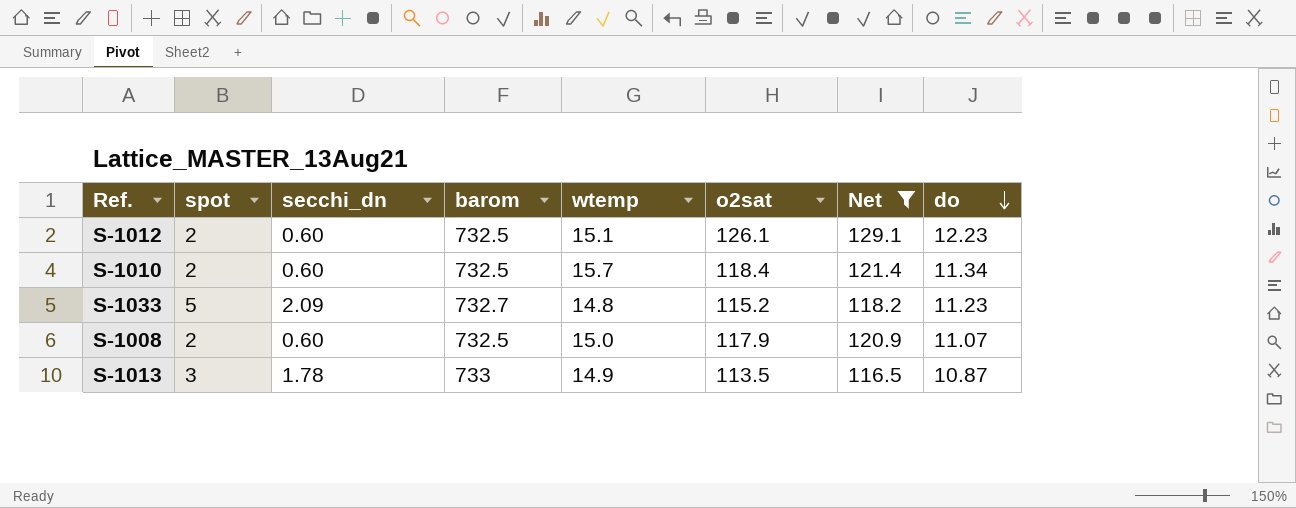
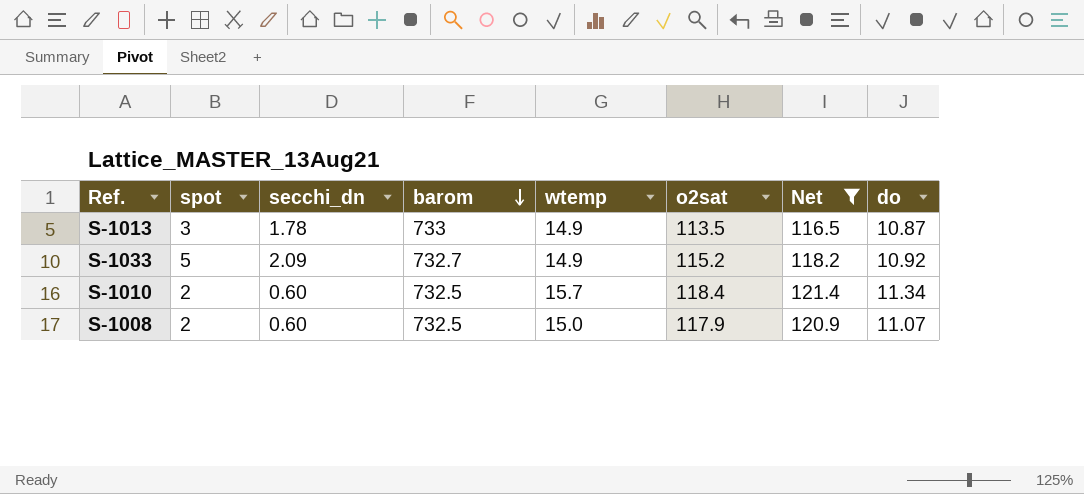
row order: do descending -> barom descending
row S-1012: 2 | 0.60 | 732.5 | 15.1 | 126.1 | 129.1 | 12.23 -> none
S-1033 | wtemp: 14.8 -> 14.9
S-1033 | do: 11.23 -> 10.92

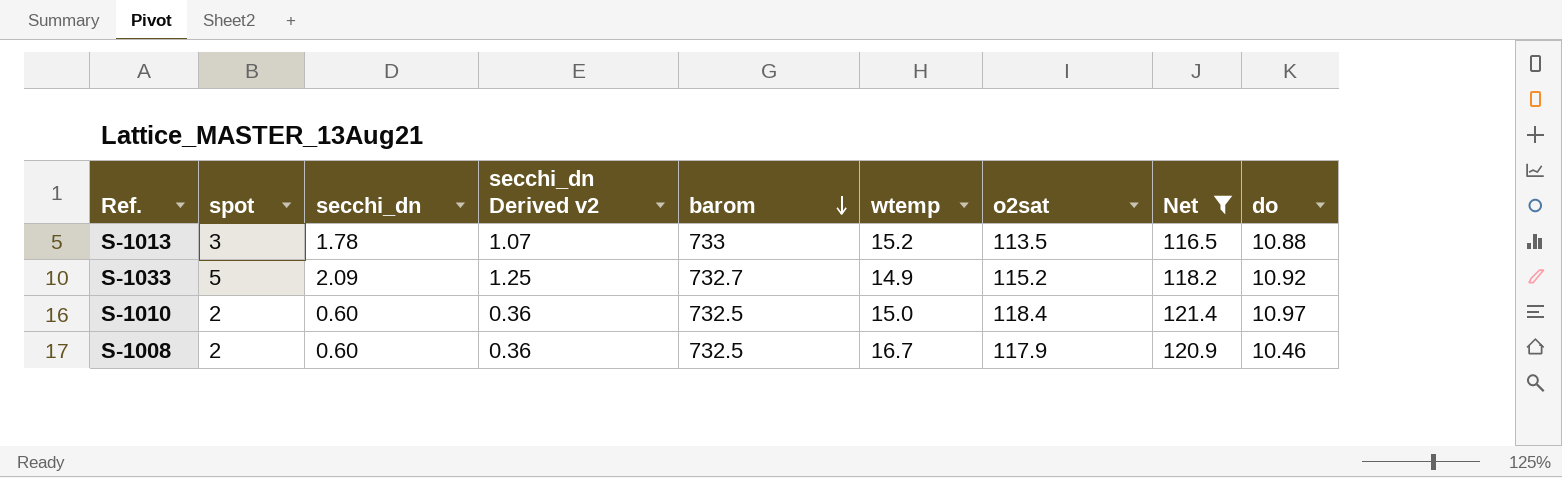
column secchi_dn Derived v2 | formula: none -> [secchi_dn] * 0.6
S-1013 | wtemp: 14.9 -> 15.2
S-1013 | do: 10.87 -> 10.88
S-1010 | wtemp: 15.7 -> 15.0
S-1010 | do: 11.34 -> 10.97
S-1008 | wtemp: 15.0 -> 16.7
S-1008 | do: 11.07 -> 10.46

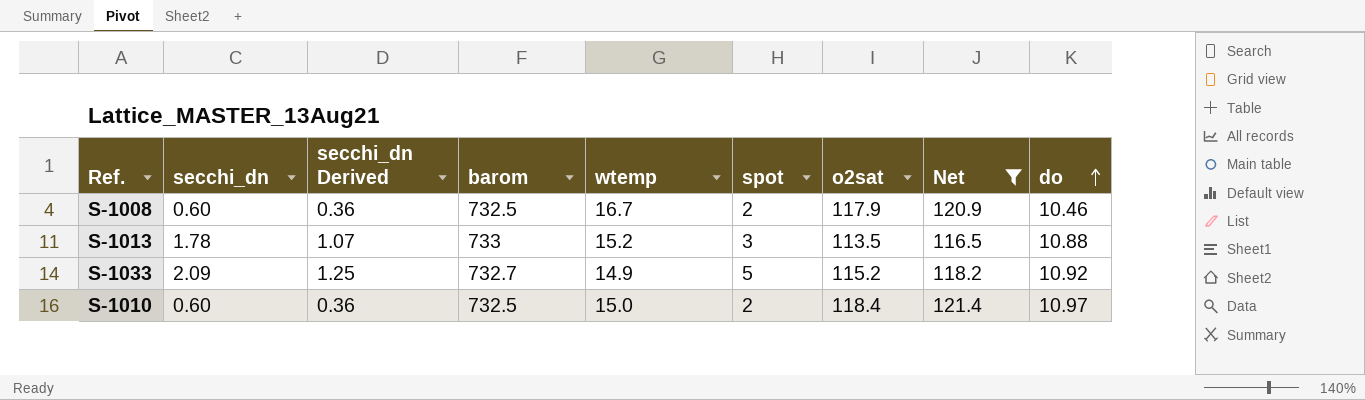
row order: barom descending -> do ascending
column name: secchi_dn Derived v2 -> secchi_dn Derived
column spot | position: 2 -> 6

